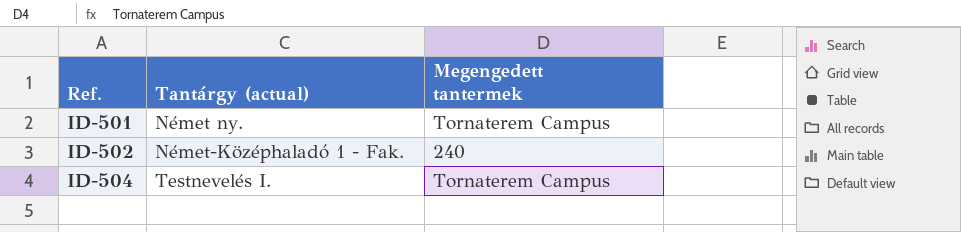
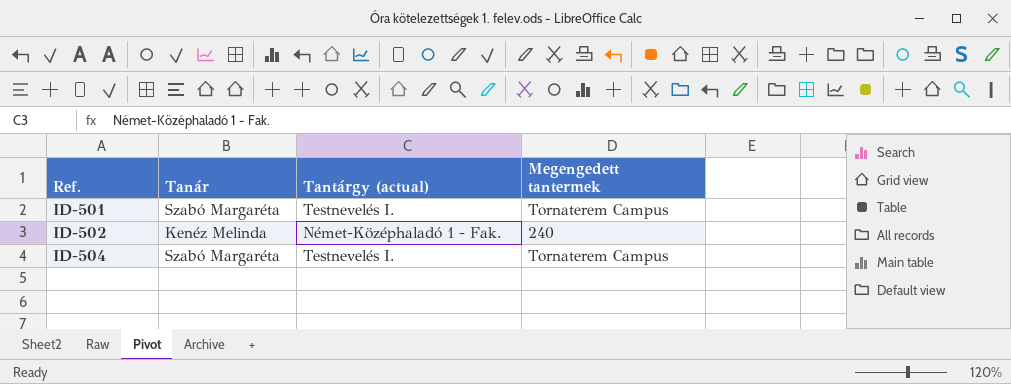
column Tanár | position: none -> 2
ID-501 | Tantárgy (actual): Német ny. -> Testnevelés I.

